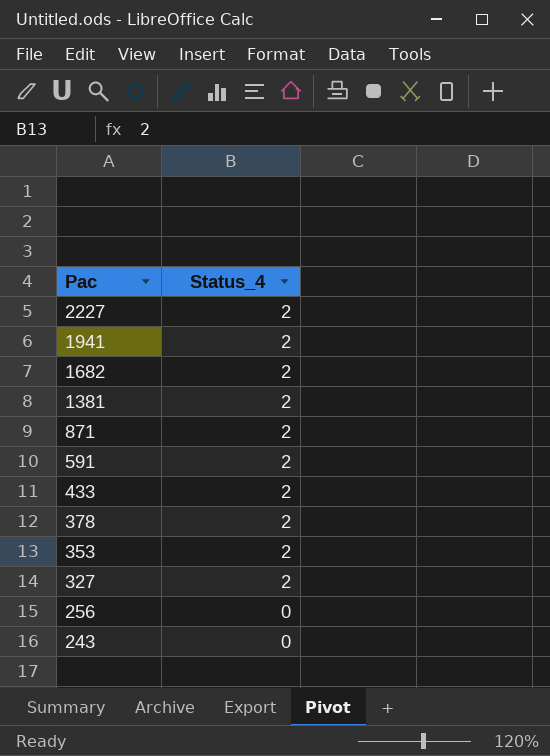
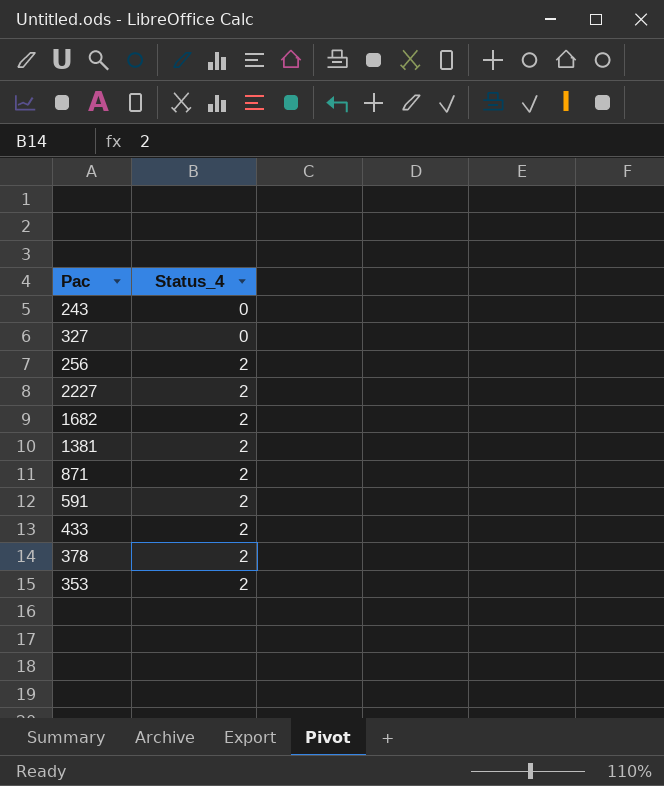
row order: Pac descending -> Status_4 ascending
row 1941: 2 -> none
327 | Status_4: 2 -> 0
256 | Status_4: 0 -> 2

